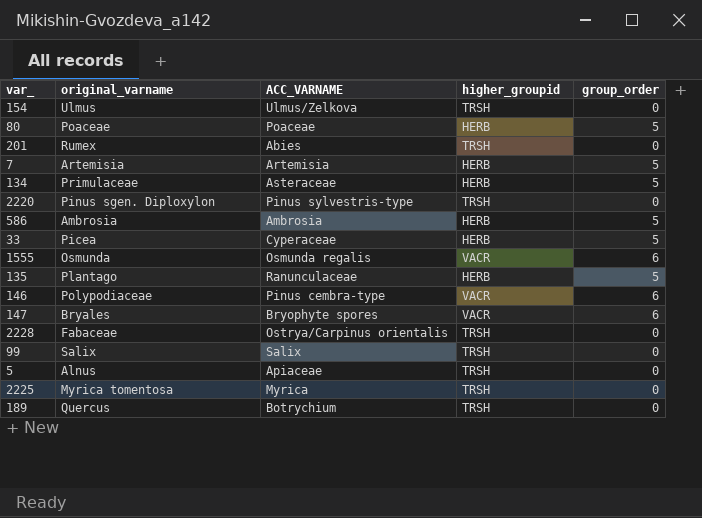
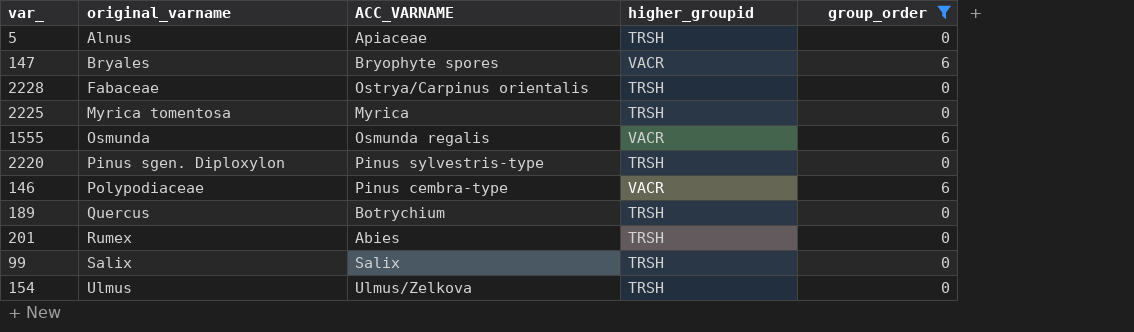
filter: none -> group_order != 5
row order: none -> original_varname ascending

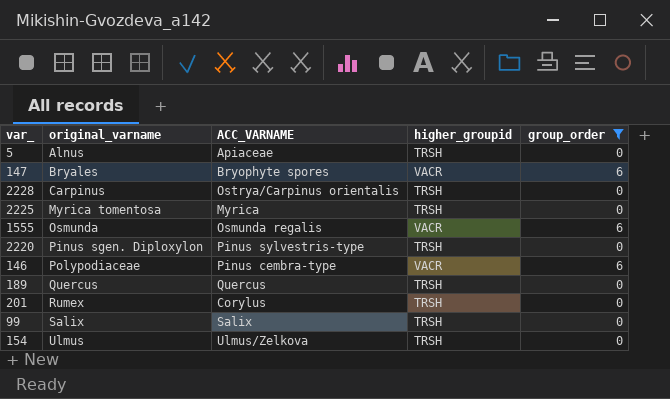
2228 | original_varname: Fabaceae -> Carpinus
189 | ACC_VARNAME: Botrychium -> Quercus
201 | ACC_VARNAME: Abies -> Corylus

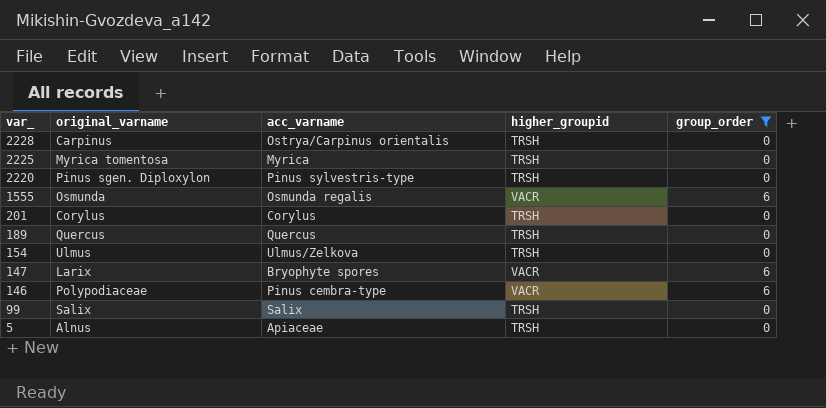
row order: original_varname ascending -> var_ descending
column name: ACC_VARNAME -> acc_varname
201 | original_varname: Rumex -> Corylus
147 | original_varname: Bryales -> Larix

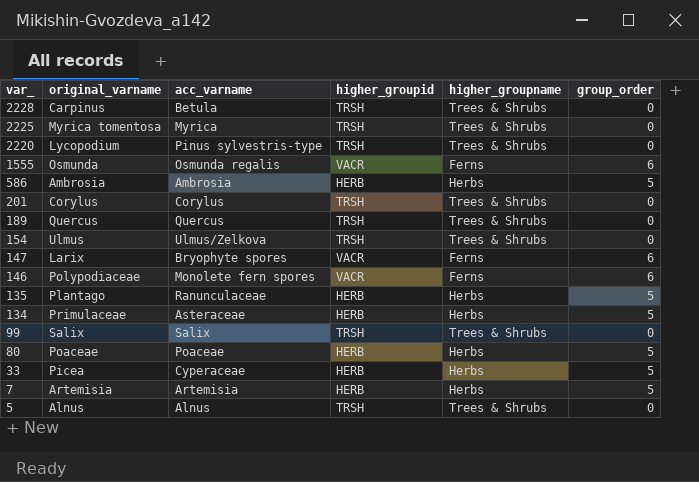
filter: group_order != 5 -> none
column higher_groupname | position: none -> 5
2228 | acc_varname: Ostrya/Carpinus orientalis -> Betula
2220 | original_varname: Pinus sgen. Diploxylon -> Lycopodium
146 | acc_varname: Pinus cembra-type -> Monolete fern spores
5 | acc_varname: Apiaceae -> Alnus

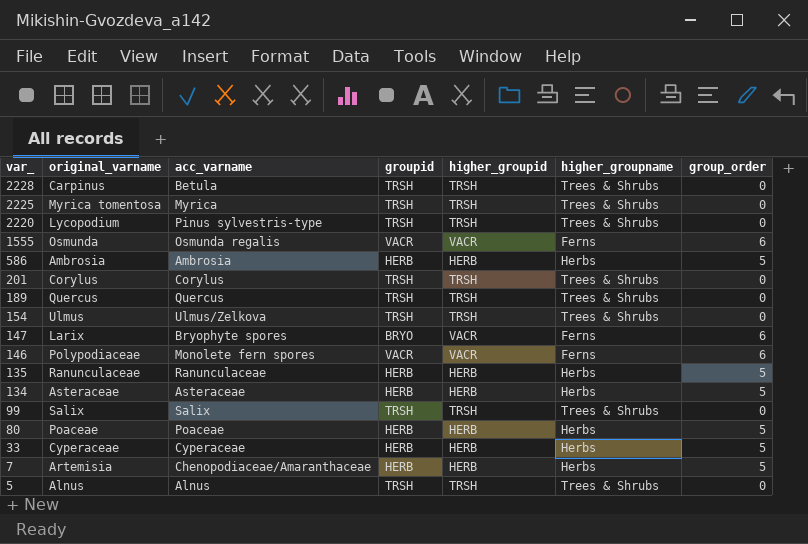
column groupid | position: none -> 4
135 | original_varname: Plantago -> Ranunculaceae
134 | original_varname: Primulaceae -> Asteraceae
33 | original_varname: Picea -> Cyperaceae
7 | acc_varname: Artemisia -> Chenopodiaceae/Amaranthaceae

